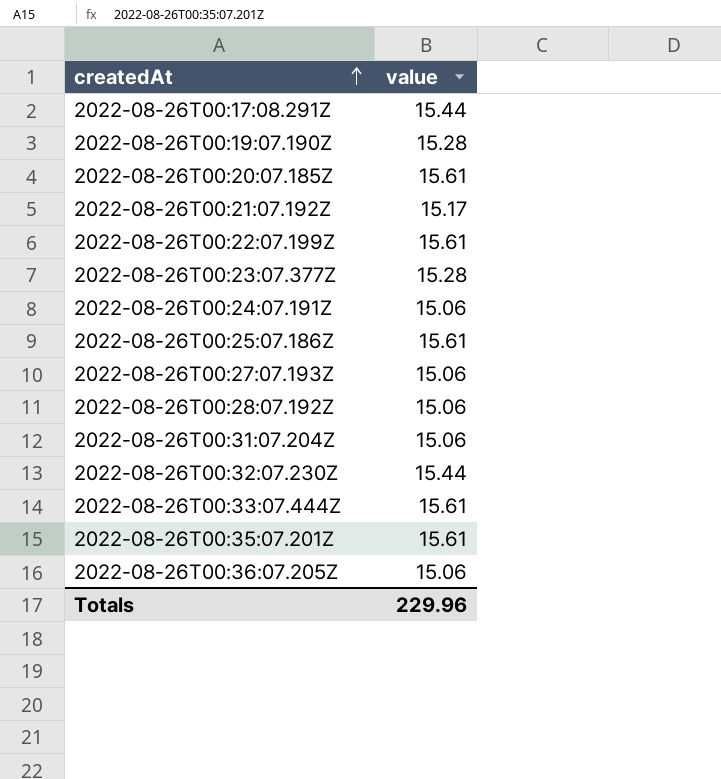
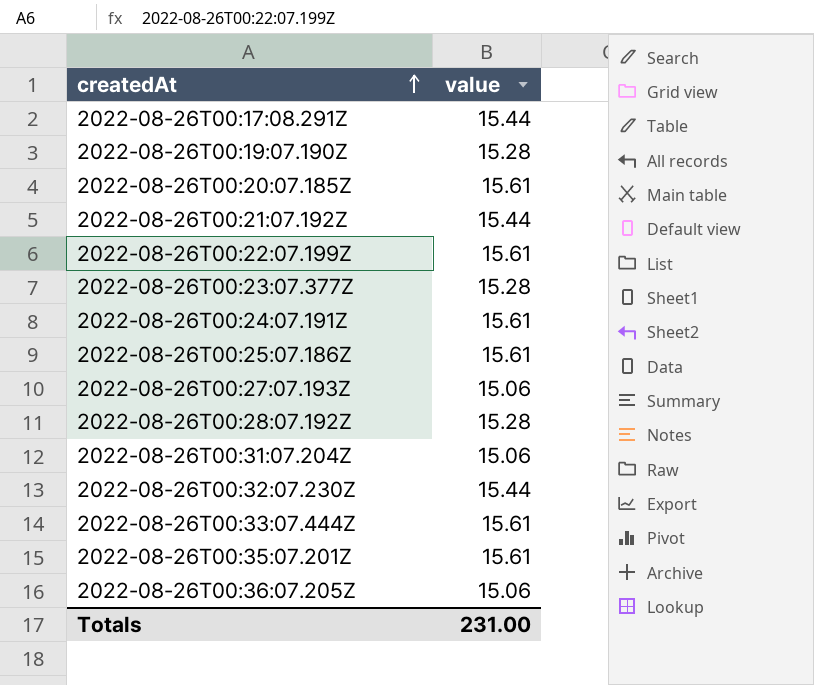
2022-08-26T00:21:07.192Z | value: 15.17 -> 15.44
2022-08-26T00:24:07.191Z | value: 15.06 -> 15.61
2022-08-26T00:28:07.192Z | value: 15.06 -> 15.28
Totals | value: 229.96 -> 231.00

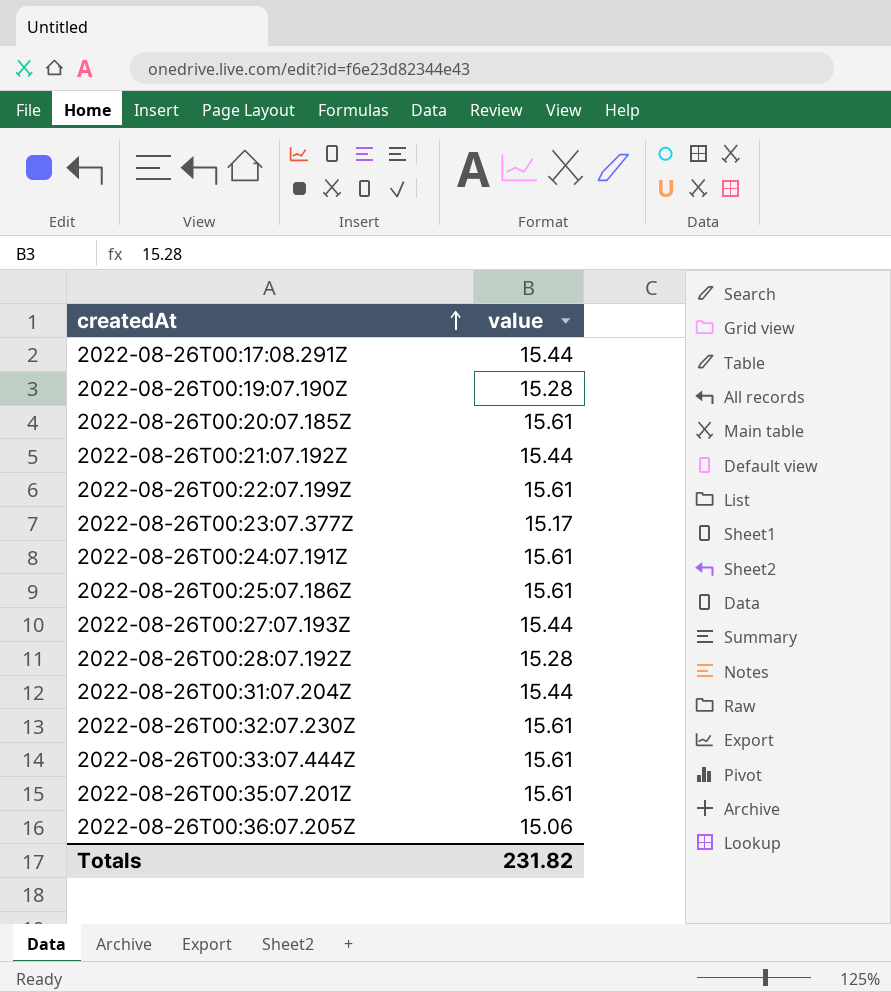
2022-08-26T00:23:07.377Z | value: 15.28 -> 15.17
2022-08-26T00:27:07.193Z | value: 15.06 -> 15.44
2022-08-26T00:31:07.204Z | value: 15.06 -> 15.44
2022-08-26T00:32:07.230Z | value: 15.44 -> 15.61
Totals | value: 231.00 -> 231.82

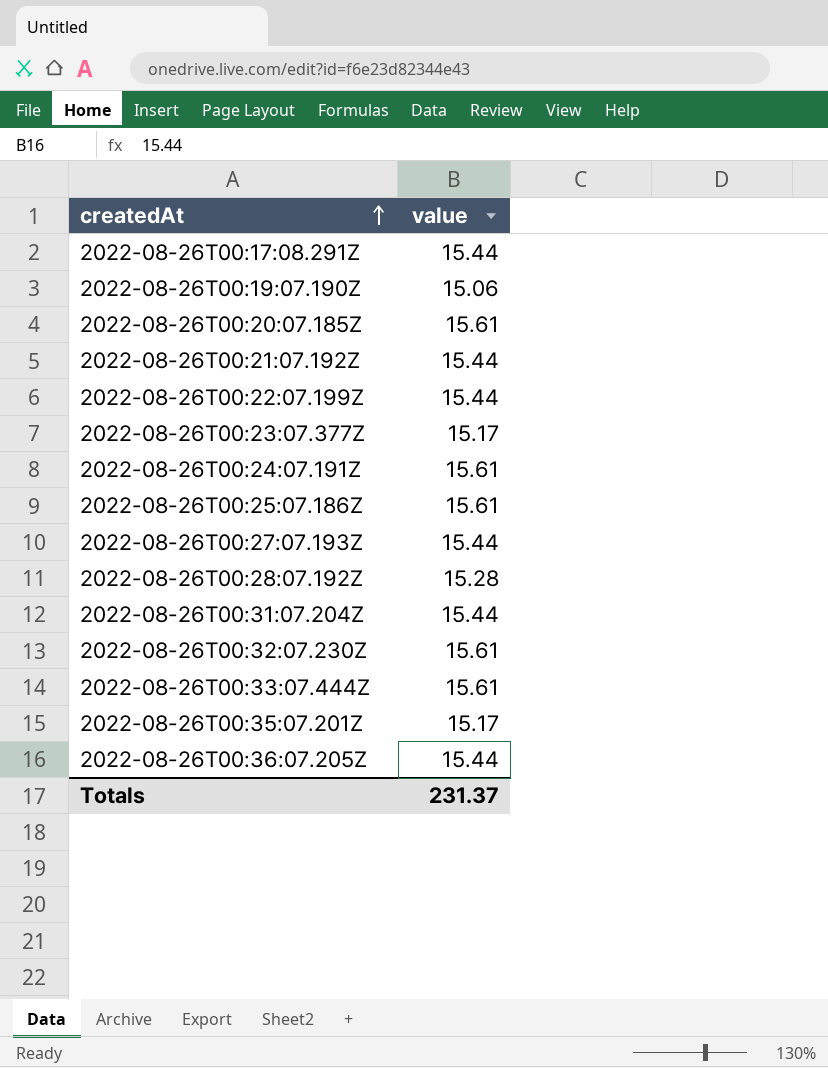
2022-08-26T00:19:07.190Z | value: 15.28 -> 15.06
2022-08-26T00:22:07.199Z | value: 15.61 -> 15.44
2022-08-26T00:35:07.201Z | value: 15.61 -> 15.17
2022-08-26T00:36:07.205Z | value: 15.06 -> 15.44
Totals | value: 231.82 -> 231.37

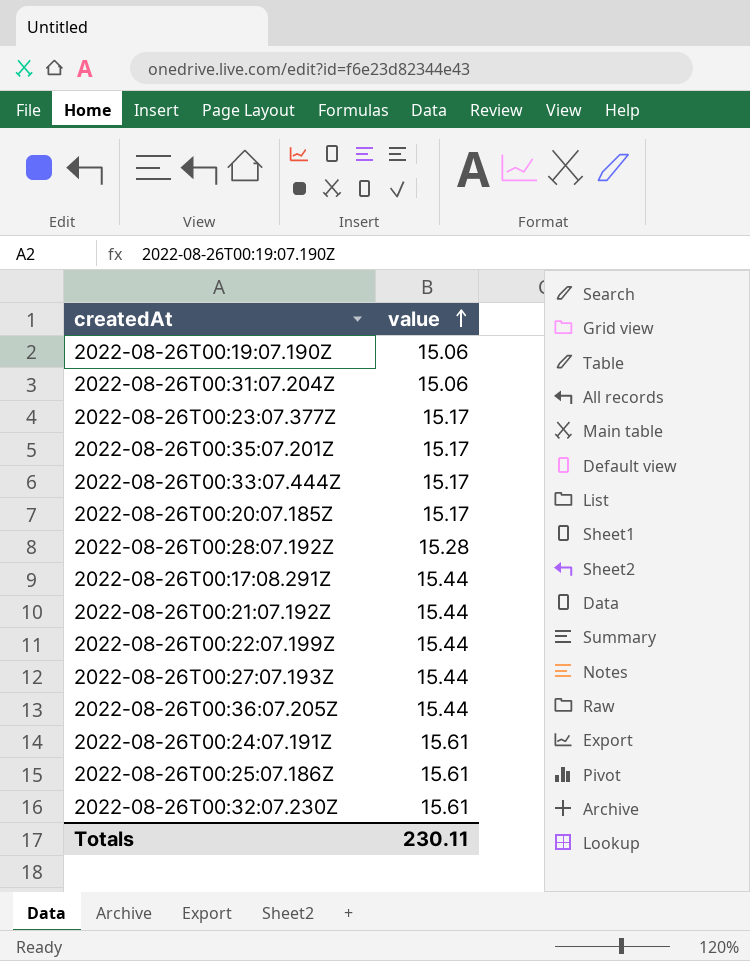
row order: createdAt ascending -> value ascending
2022-08-26T00:31:07.204Z | value: 15.44 -> 15.06
2022-08-26T00:33:07.444Z | value: 15.61 -> 15.17
2022-08-26T00:20:07.185Z | value: 15.61 -> 15.17
Totals | value: 231.37 -> 230.11

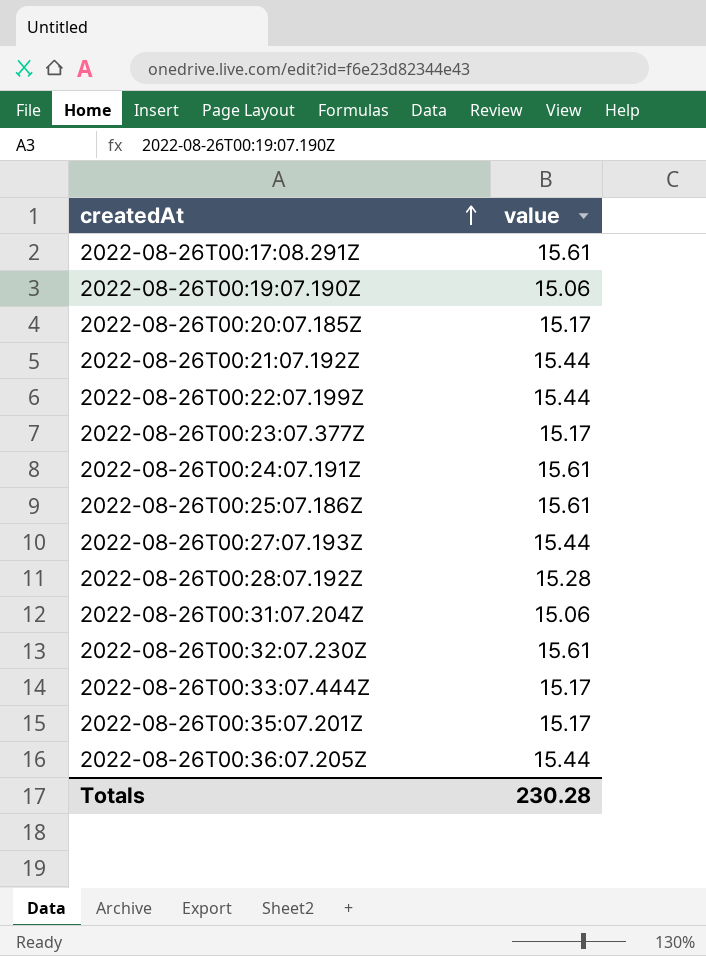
row order: value ascending -> createdAt ascending
2022-08-26T00:17:08.291Z | value: 15.44 -> 15.61
Totals | value: 230.11 -> 230.28

